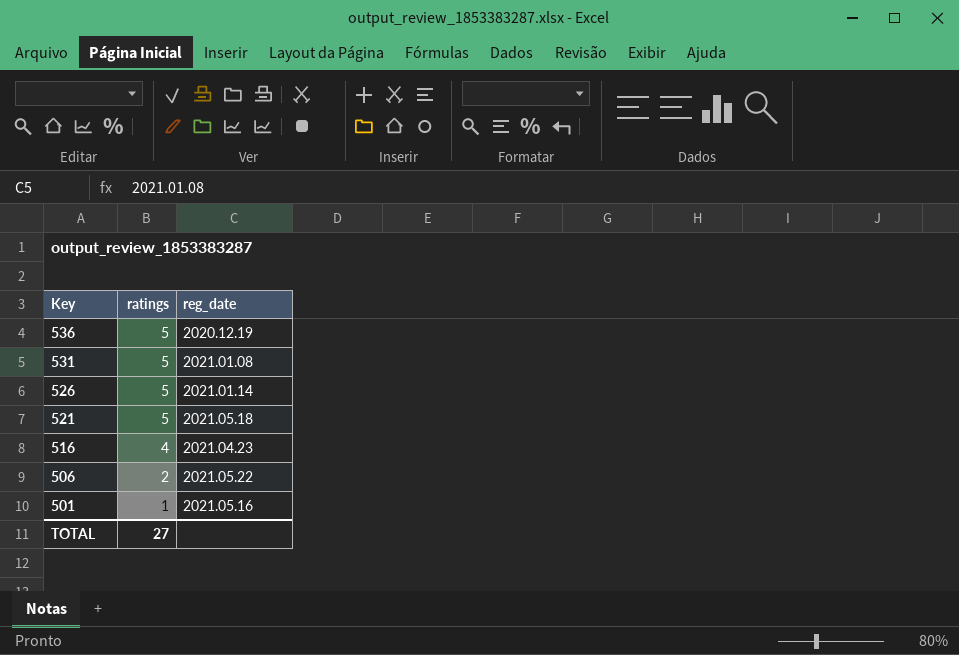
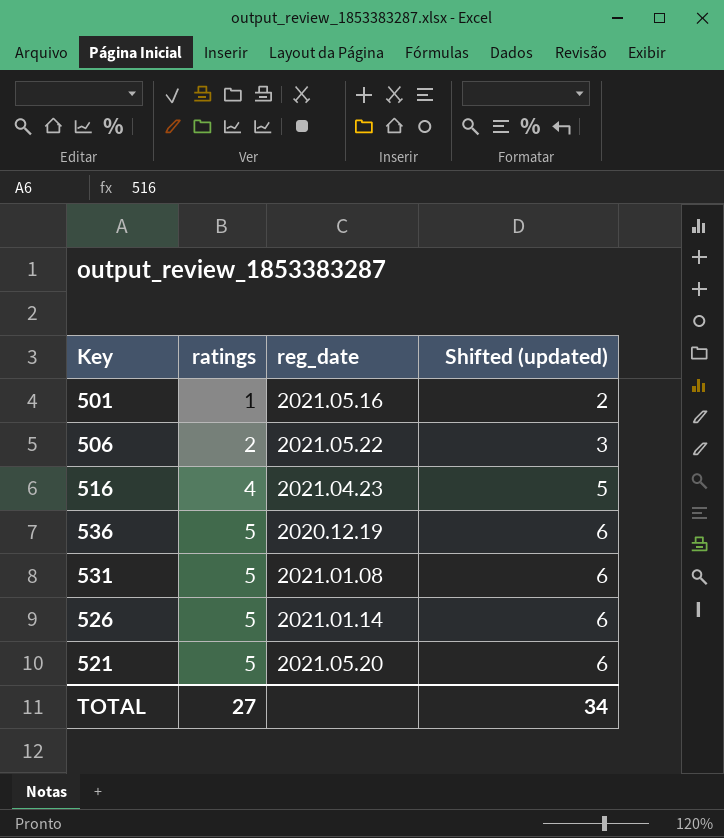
row order: Key descending -> ratings ascending
column Shifted (updated) | formula: none -> [ratings] + 1
521 | reg_date: 2021.05.18 -> 2021.05.20

